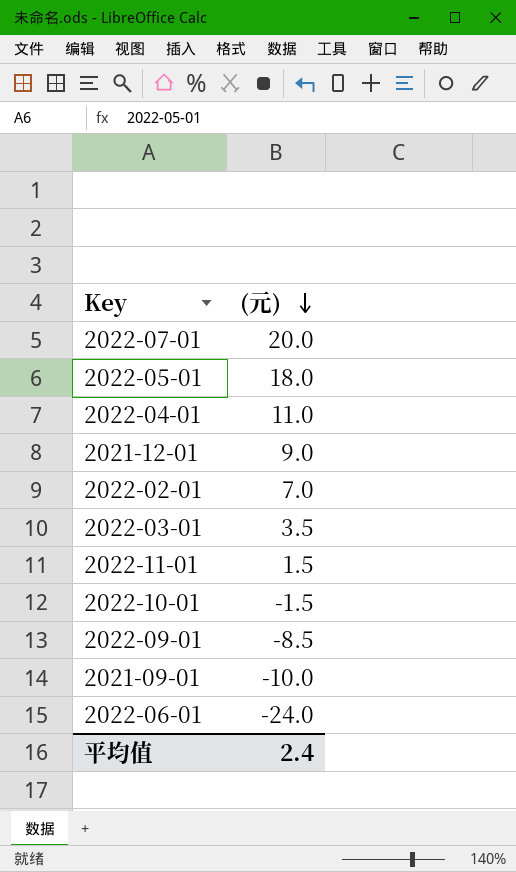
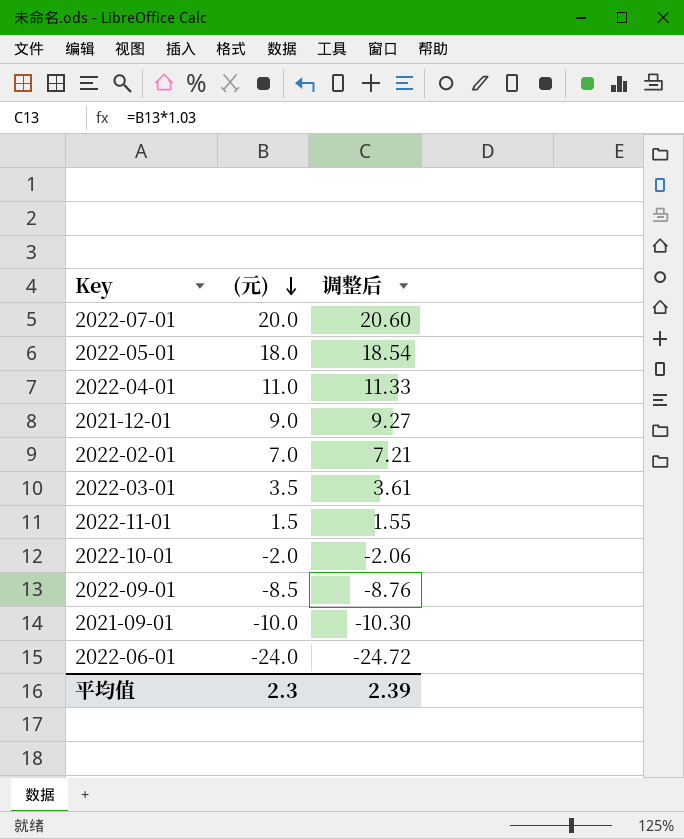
column 调整后 | formula: none -> [(元)] * 1.03
2022-10-01 | (元): -1.5 -> -2.0
平均值 | (元): 2.4 -> 2.3

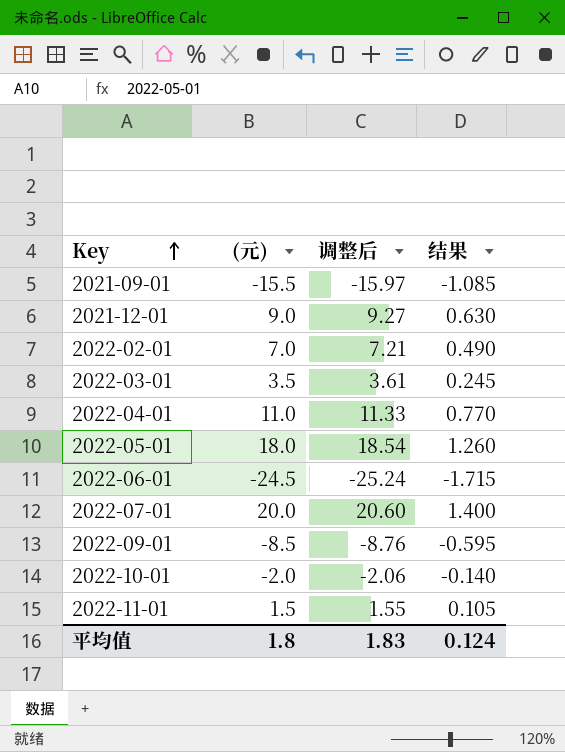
row order: (元) descending -> Key ascending
column 结果 | formula: none -> [(元)] * 0.07
2021-09-01 | (元): -10.0 -> -15.5
2021-09-01 | 调整后: -10.30 -> -15.97
2022-06-01 | (元): -24.0 -> -24.5
2022-06-01 | 调整后: -24.72 -> -25.24
平均值 | (元): 2.3 -> 1.8
平均值 | 调整后: 2.39 -> 1.83

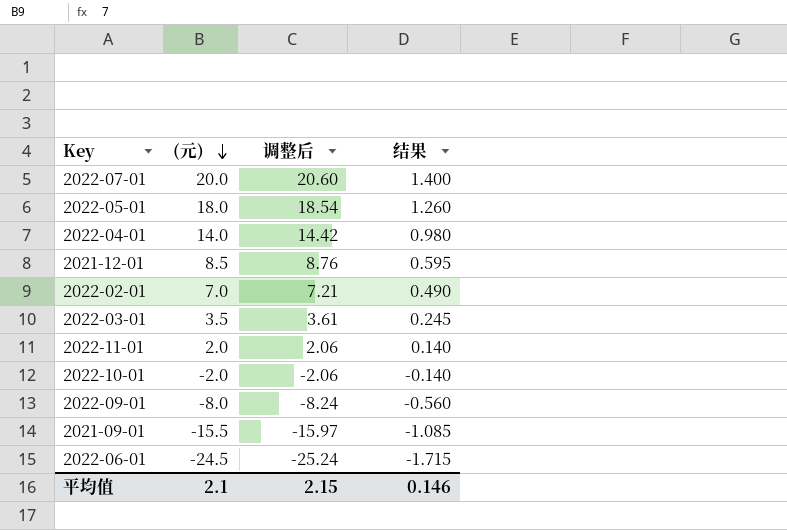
row order: Key ascending -> (元) descending
2022-04-01 | (元): 11.0 -> 14.0
2022-04-01 | 调整后: 11.33 -> 14.42
2022-04-01 | 结果: 0.770 -> 0.980
2021-12-01 | (元): 9.0 -> 8.5
2021-12-01 | 调整后: 9.27 -> 8.76
2021-12-01 | 结果: 0.630 -> 0.595
2022-11-01 | (元): 1.5 -> 2.0
2022-11-01 | 调整后: 1.55 -> 2.06
2022-11-01 | 结果: 0.105 -> 0.140
2022-09-01 | (元): -8.5 -> -8.0
2022-09-01 | 调整后: -8.76 -> -8.24
2022-09-01 | 结果: -0.595 -> -0.560
平均值 | (元): 1.8 -> 2.1
平均值 | 调整后: 1.83 -> 2.15
平均值 | 结果: 0.124 -> 0.146

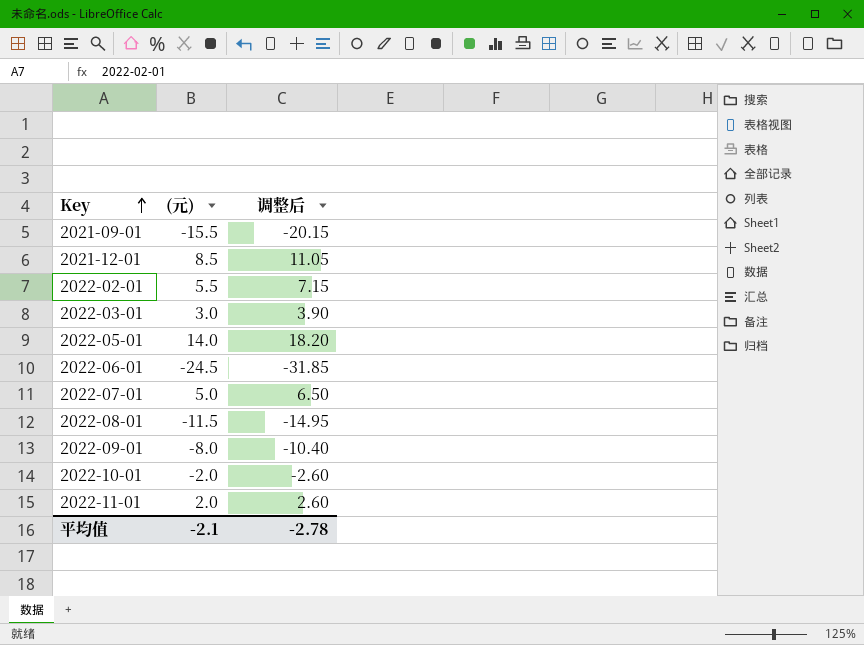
row order: (元) descending -> Key ascending
column 结果 | formula: [(元)] * 0.07 -> none
column 调整后 | formula: [(元)] * 1.03 -> [(元)] * 1.3
row 2022-04-01: 14.0 | 14.42 | 0.980 -> none
2022-02-01 | (元): 7.0 -> 5.5
2022-03-01 | (元): 3.5 -> 3.0
2022-05-01 | (元): 18.0 -> 14.0
2022-07-01 | (元): 20.0 -> 5.0
row 2022-08-01: none -> -11.5 | -14.95
平均值 | (元): 2.1 -> -2.1
平均值 | 调整后: 2.15 -> -2.78

